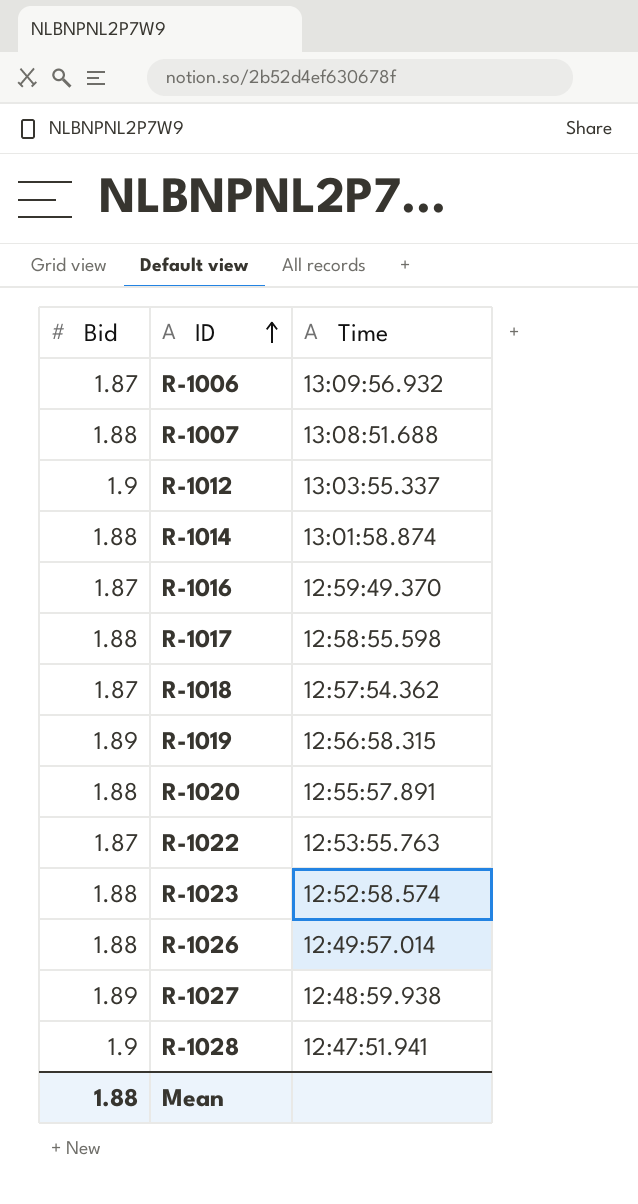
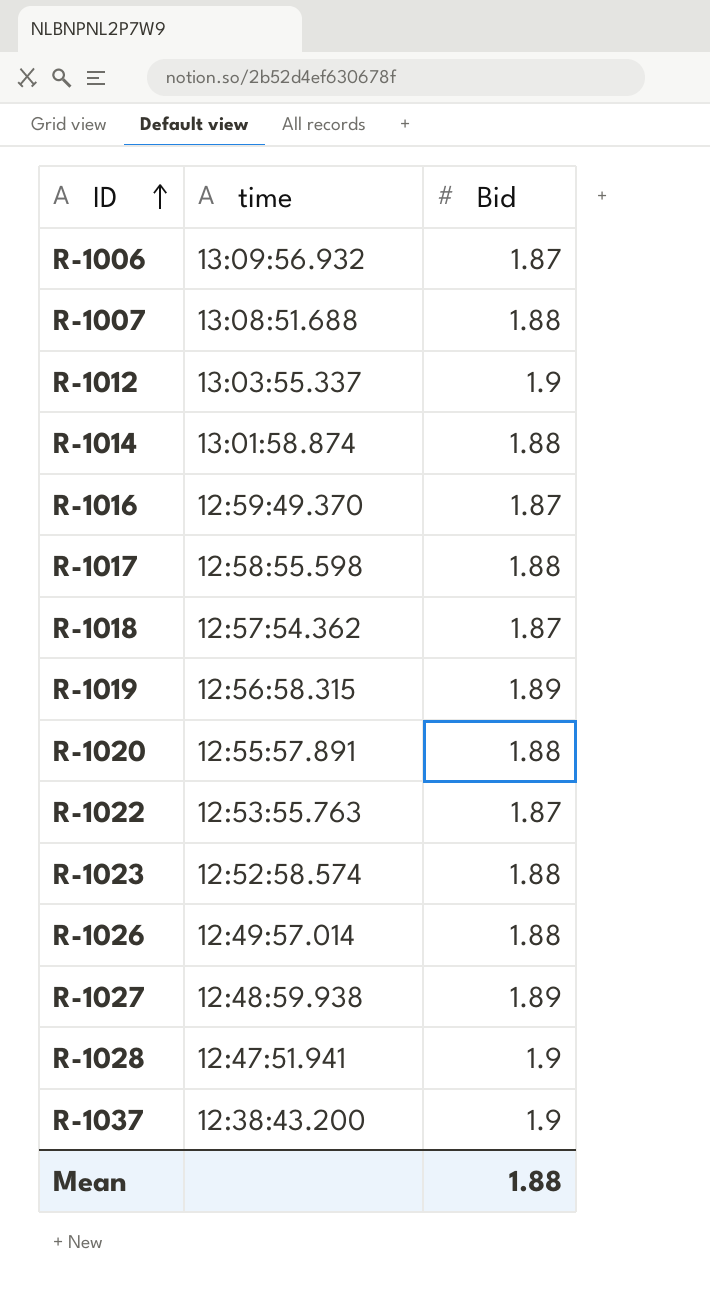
column name: Time -> time
column Bid | position: 1 -> 3
row R-1037: none -> 12:38:43.200 | 1.9

